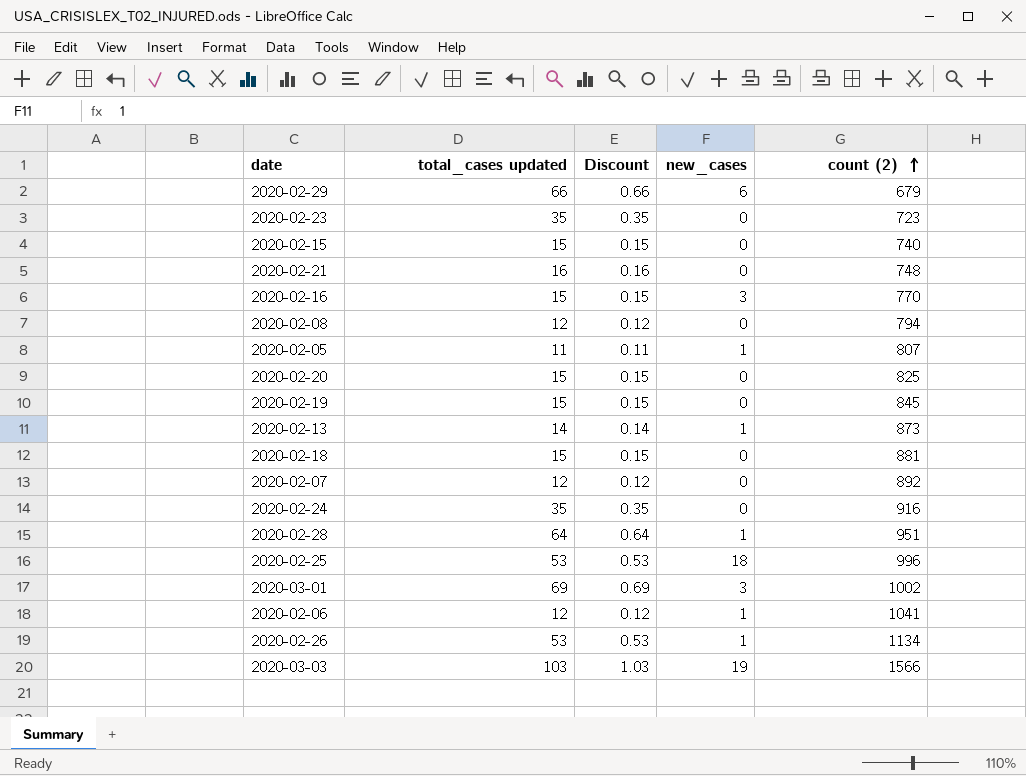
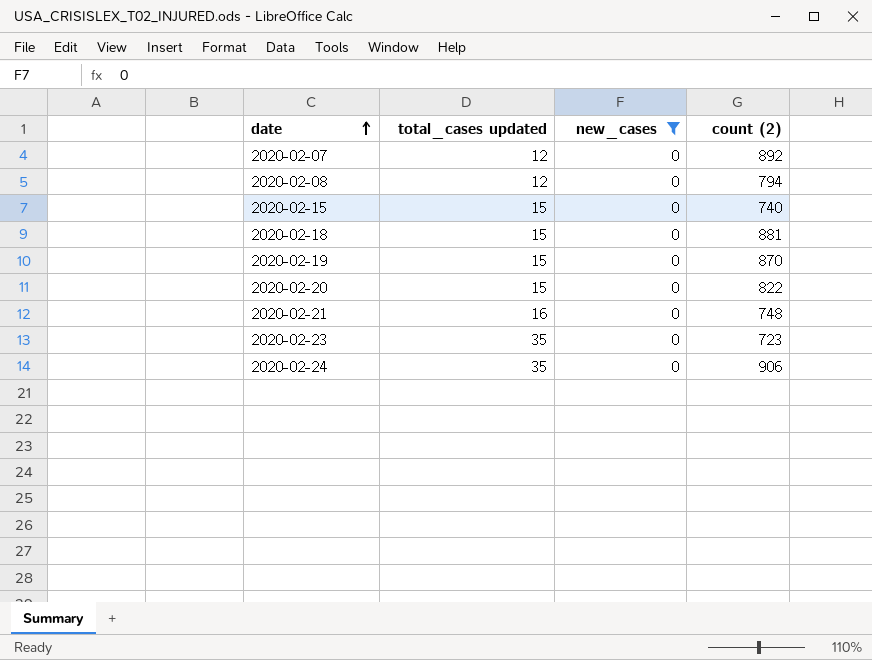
filter: none -> new_cases = 0
row order: count (2) ascending -> date ascending
column Discount | formula: [total_cases updated] * 0.01 -> none
2020-02-19 | count (2): 845 -> 870
2020-02-20 | count (2): 825 -> 822
2020-02-24 | count (2): 916 -> 906

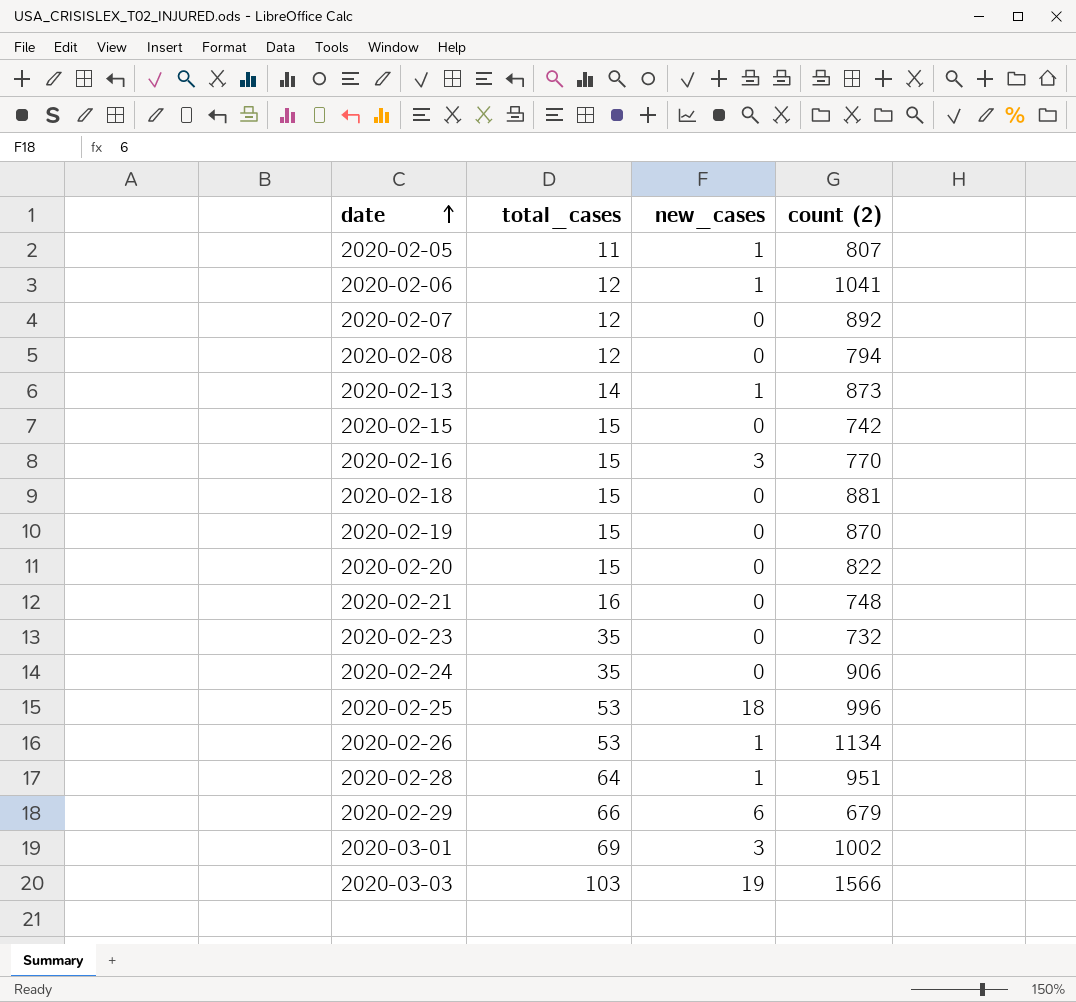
filter: new_cases = 0 -> none
column name: total_cases updated -> total_cases
2020-02-15 | count (2): 740 -> 742
2020-02-23 | count (2): 723 -> 732

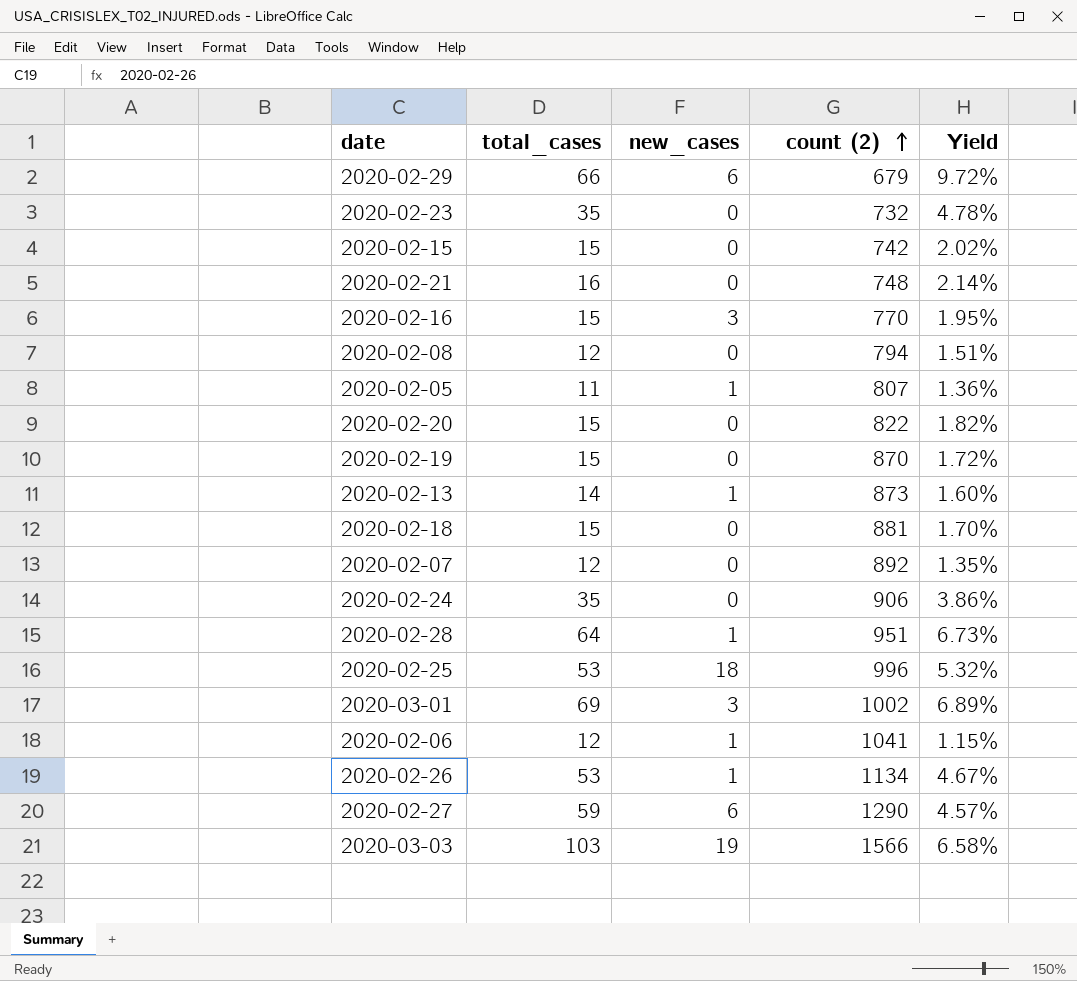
row order: date ascending -> count (2) ascending
column Yield | formula: none -> [total_cases] / [count (2)]
row 2020-02-27: none -> 59 | 6 | 1290 | 4.57%

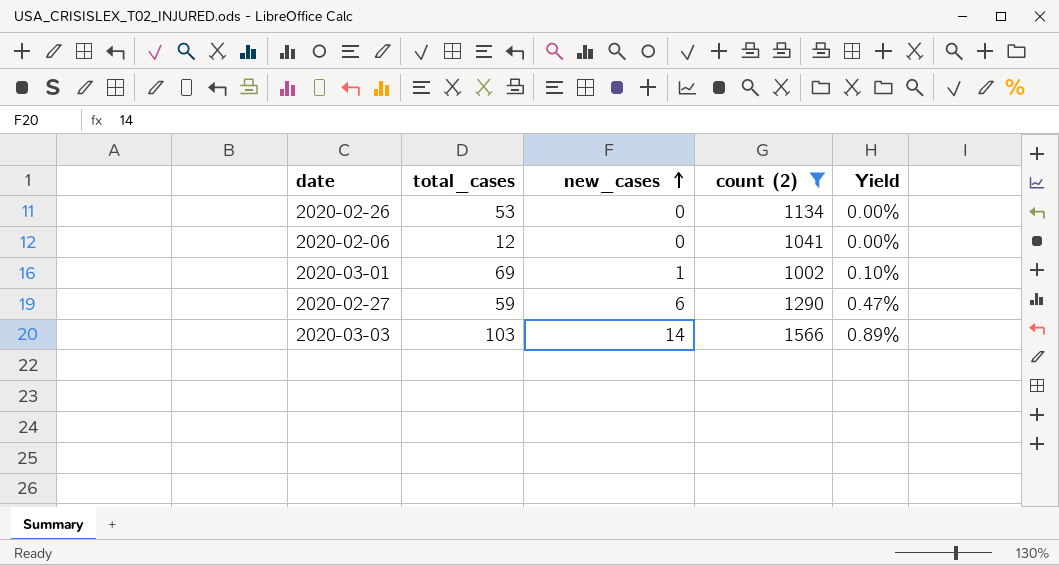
filter: none -> count (2) >= 1002
row order: count (2) ascending -> new_cases ascending
column Yield | formula: [total_cases] / [count (2)] -> [new_cases] / [count (2)]
2020-02-26 | new_cases: 1 -> 0
2020-02-06 | new_cases: 1 -> 0
2020-03-01 | new_cases: 3 -> 1
2020-03-03 | new_cases: 19 -> 14

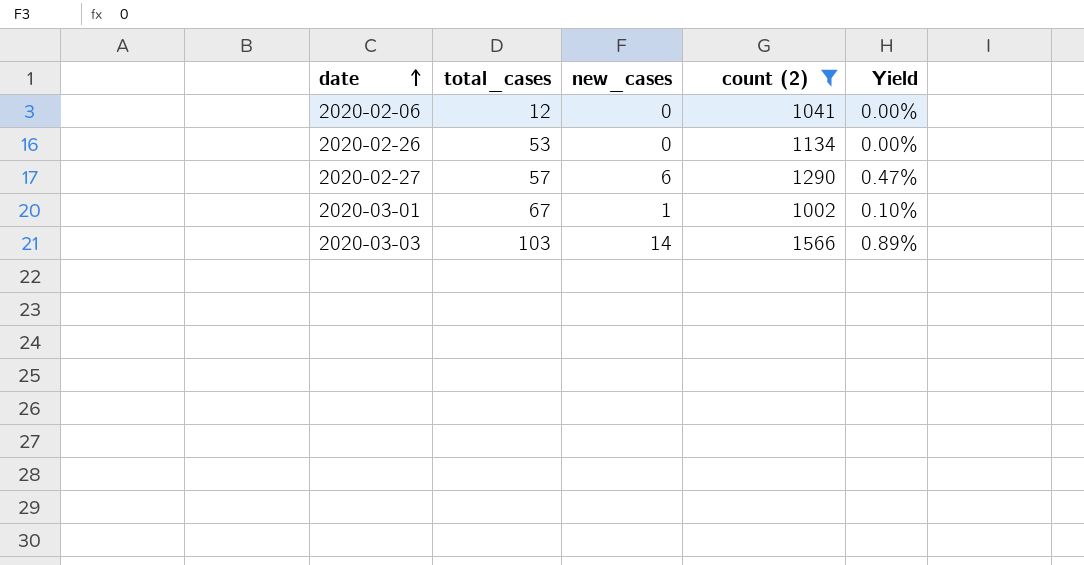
row order: new_cases ascending -> date ascending
2020-02-27 | total_cases: 59 -> 57
2020-03-01 | total_cases: 69 -> 67

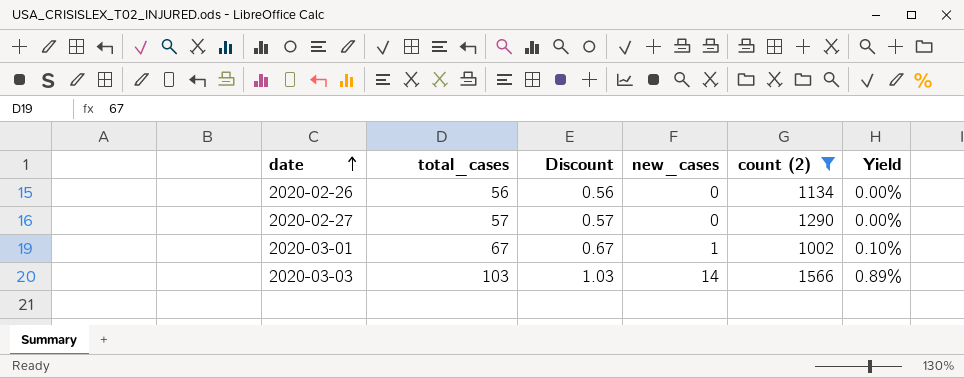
column Discount | formula: none -> [total_cases] * 0.01
row 2020-02-06: 12 | 0 | 1041 | 0.00% -> none
2020-02-26 | total_cases: 53 -> 56
2020-02-27 | new_cases: 6 -> 0
2020-02-27 | Yield: 0.47% -> 0.00%

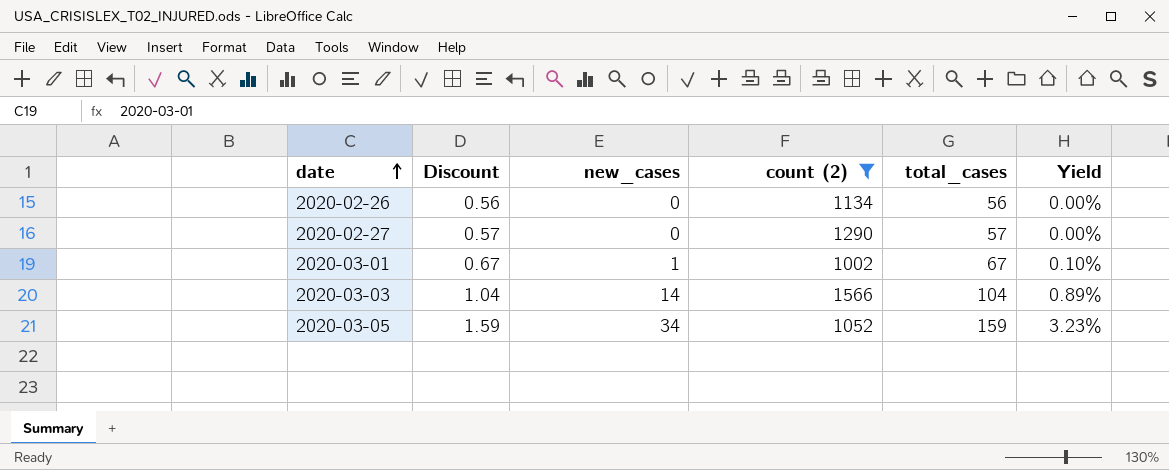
column total_cases | position: 2 -> 5
2020-03-03 | Discount: 1.03 -> 1.04
2020-03-03 | total_cases: 103 -> 104
row 2020-03-05: none -> 1.59 | 34 | 1052 | 159 | 3.23%

